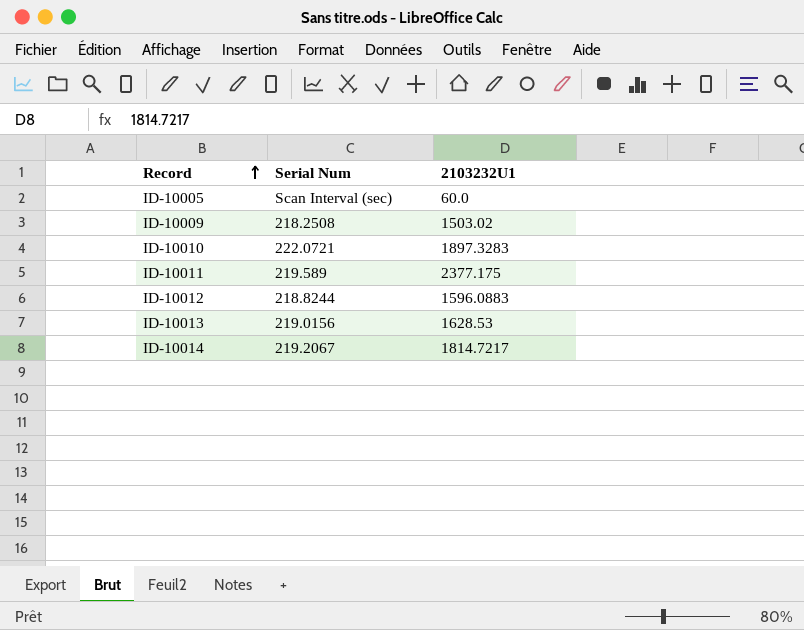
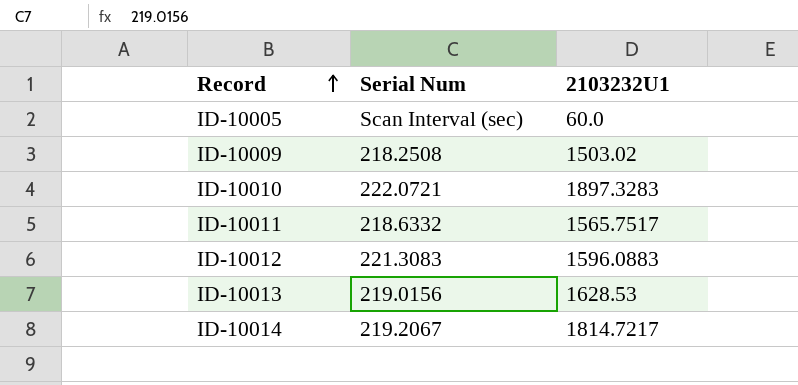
ID-10011 | Serial Num: 219.589 -> 218.6332
ID-10011 | 2103232U1: 2377.175 -> 1565.7517
ID-10012 | Serial Num: 218.8244 -> 221.3083

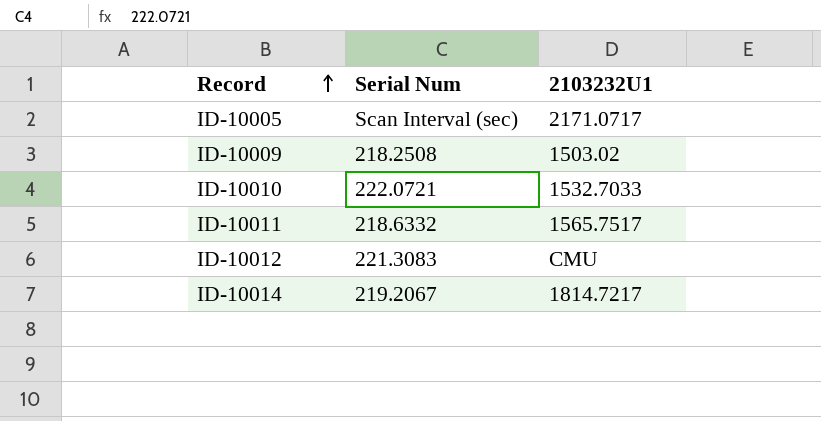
row ID-10013: 219.0156 | 1628.53 -> none
ID-10005 | 2103232U1: 60.0 -> 2171.0717
ID-10010 | 2103232U1: 1897.3283 -> 1532.7033
ID-10012 | 2103232U1: 1596.0883 -> CMU

